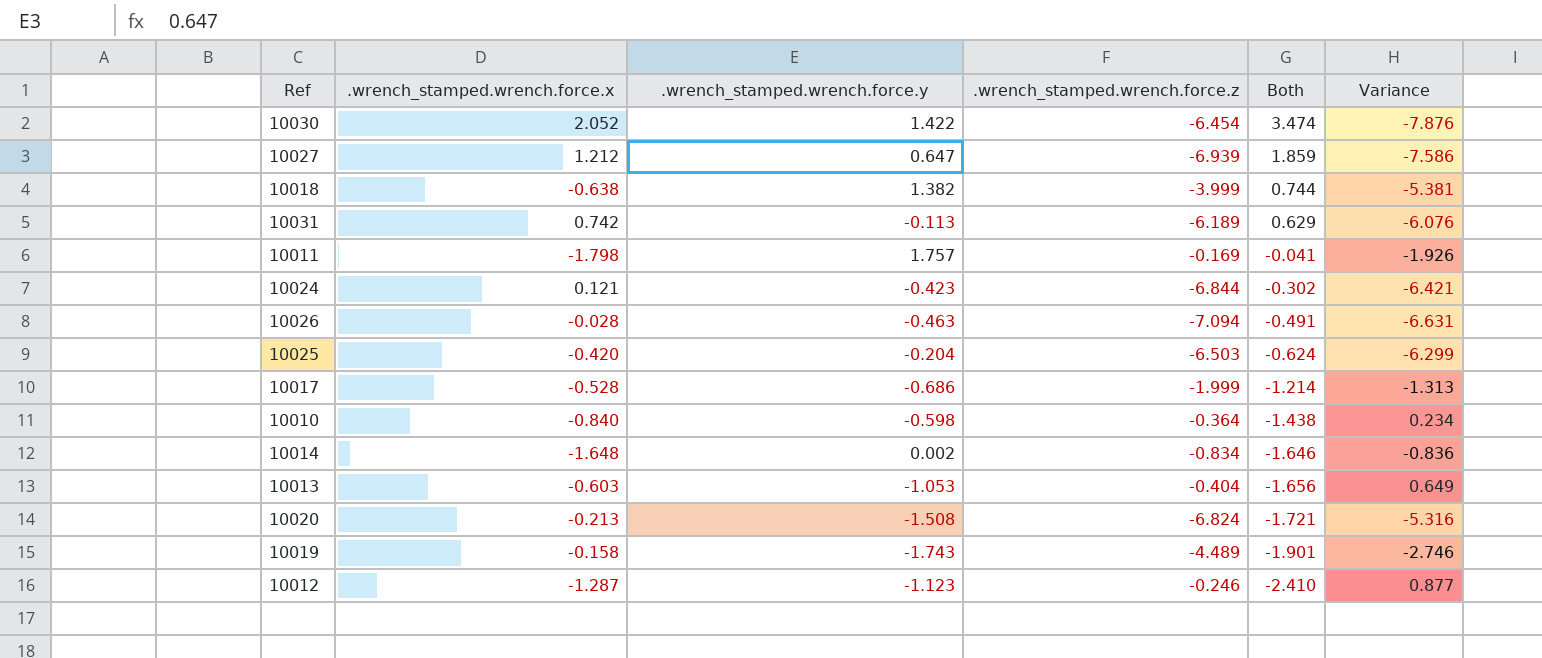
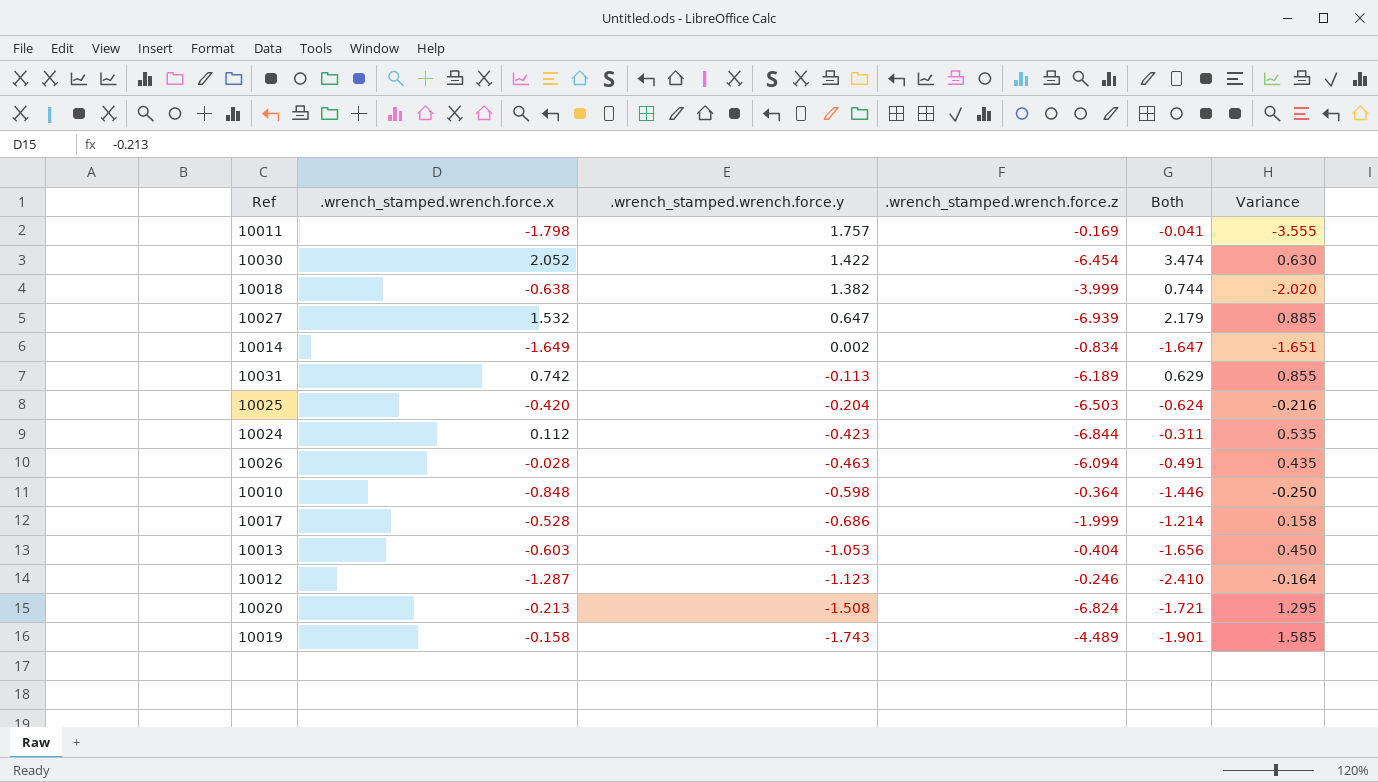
row order: Both descending -> .wrench_stamped.wrench.force.y descending
column Variance | formula: [.wrench_stamped.wrench.force.z] - [.wrench_stamped.wrench.force.y] -> [.wrench_stamped.wrench.force.x] - [.wrench_stamped.wrench.force.y]
10027 | .wrench_stamped.wrench.force.x: 1.212 -> 1.532
10027 | Both: 1.859 -> 2.179
10014 | .wrench_stamped.wrench.force.x: -1.648 -> -1.649
10014 | Both: -1.646 -> -1.647
10024 | .wrench_stamped.wrench.force.x: 0.121 -> 0.112
10024 | Both: -0.302 -> -0.311
10026 | .wrench_stamped.wrench.force.z: -7.094 -> -6.094
10010 | .wrench_stamped.wrench.force.x: -0.840 -> -0.848
10010 | Both: -1.438 -> -1.446

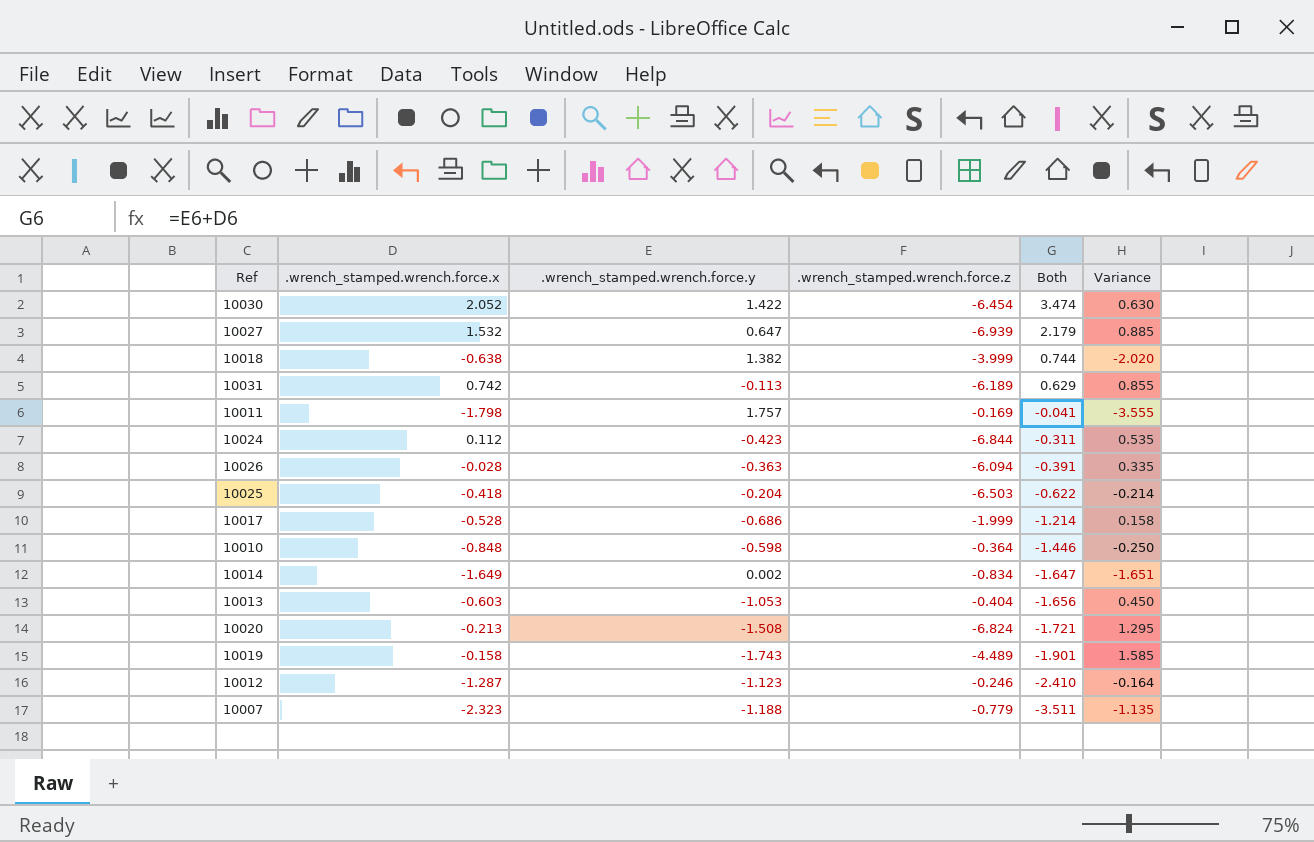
row order: .wrench_stamped.wrench.force.y descending -> Both descending
10026 | .wrench_stamped.wrench.force.y: -0.463 -> -0.363
10026 | Both: -0.491 -> -0.391
10026 | Variance: 0.435 -> 0.335
10025 | .wrench_stamped.wrench.force.x: -0.420 -> -0.418
10025 | Both: -0.624 -> -0.622
10025 | Variance: -0.216 -> -0.214
row 10007: none -> -2.323 | -1.188 | -0.779 | -3.511 | -1.135

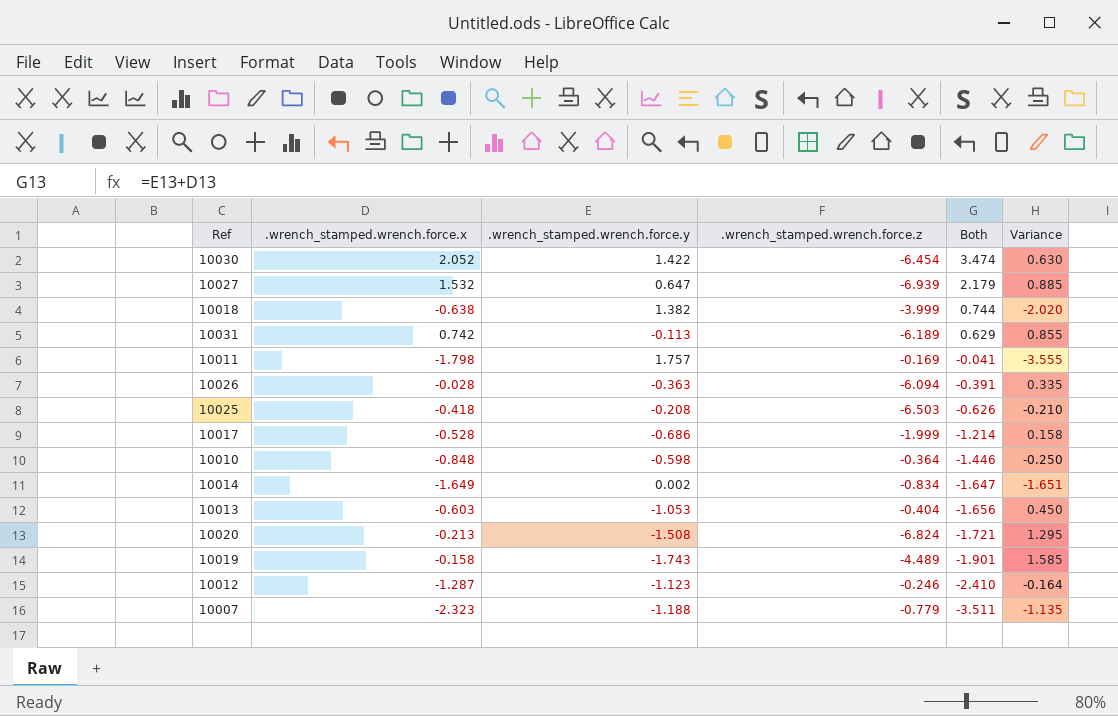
row 10024: 0.112 | -0.423 | -6.844 | -0.311 | 0.535 -> none
10025 | .wrench_stamped.wrench.force.y: -0.204 -> -0.208
10025 | Both: -0.622 -> -0.626
10025 | Variance: -0.214 -> -0.210

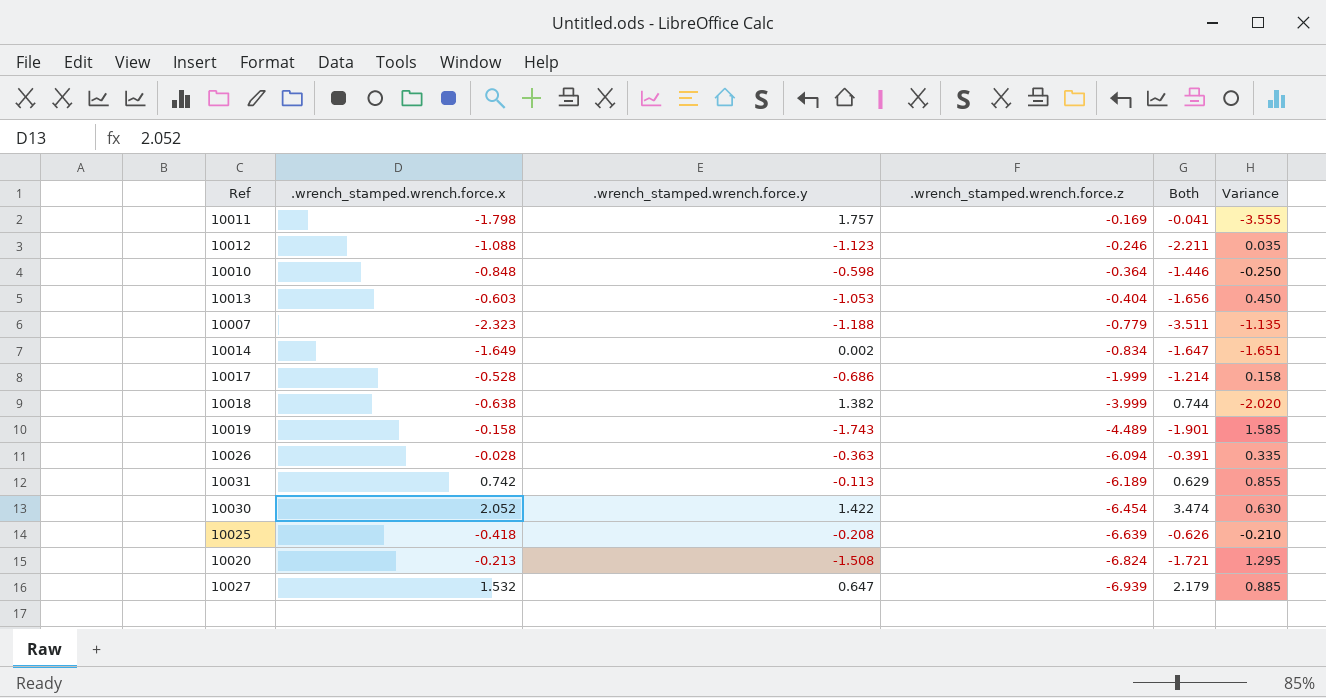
row order: Both descending -> .wrench_stamped.wrench.force.z descending
10012 | .wrench_stamped.wrench.force.x: -1.287 -> -1.088
10012 | Both: -2.410 -> -2.211
10012 | Variance: -0.164 -> 0.035
10025 | .wrench_stamped.wrench.force.z: -6.503 -> -6.639

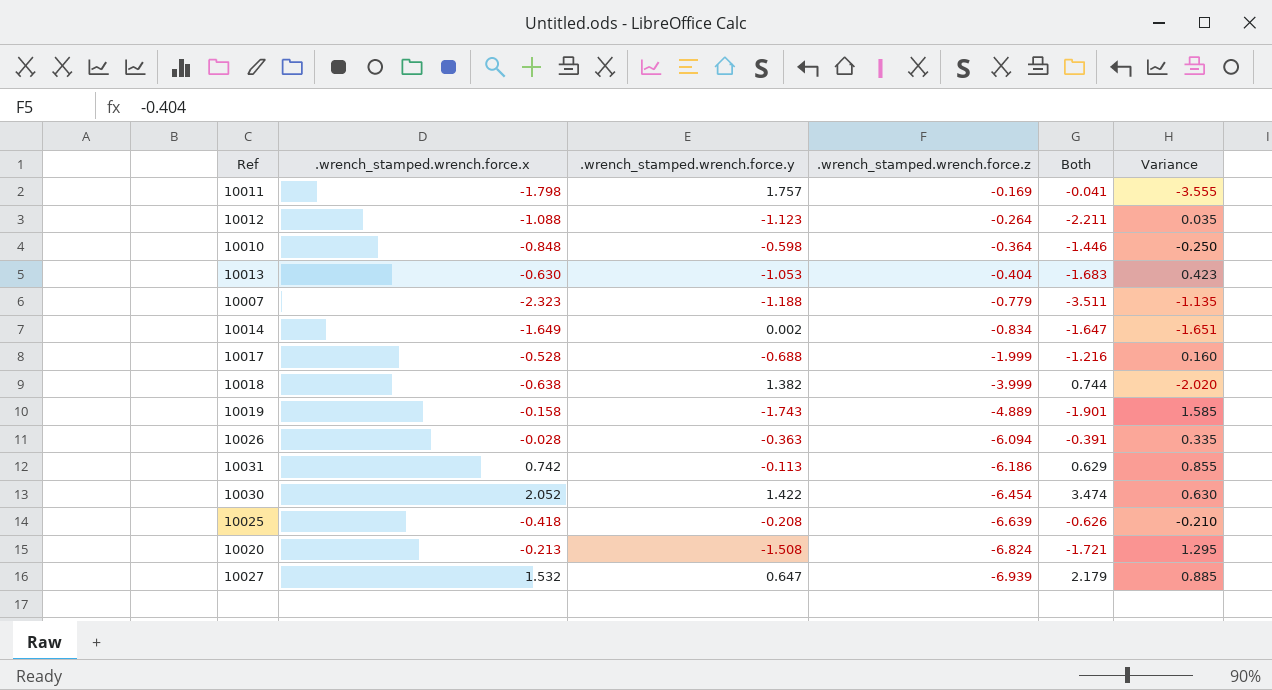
10012 | .wrench_stamped.wrench.force.z: -0.246 -> -0.264
10013 | .wrench_stamped.wrench.force.x: -0.603 -> -0.630
10013 | Both: -1.656 -> -1.683
10013 | Variance: 0.450 -> 0.423
10017 | .wrench_stamped.wrench.force.y: -0.686 -> -0.688
10017 | Both: -1.214 -> -1.216
10017 | Variance: 0.158 -> 0.160
10019 | .wrench_stamped.wrench.force.z: -4.489 -> -4.889
10031 | .wrench_stamped.wrench.force.z: -6.189 -> -6.186

